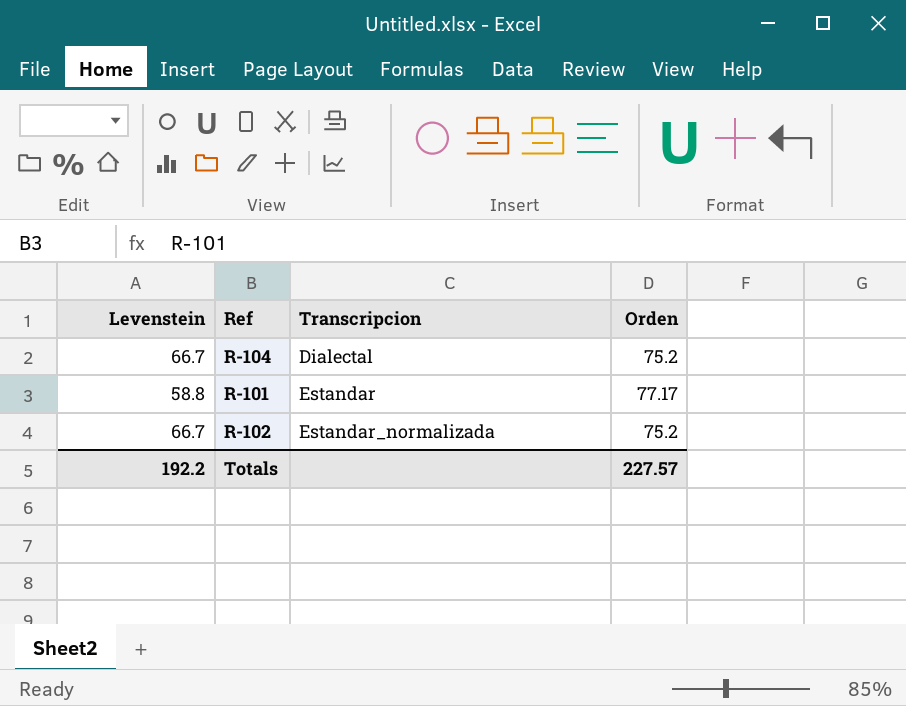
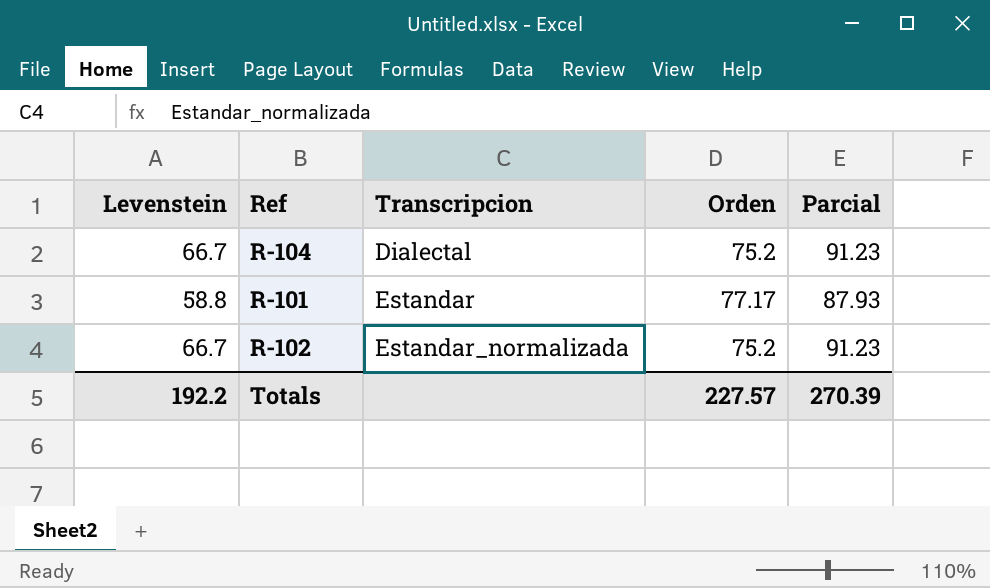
column Parcial | position: none -> 5

